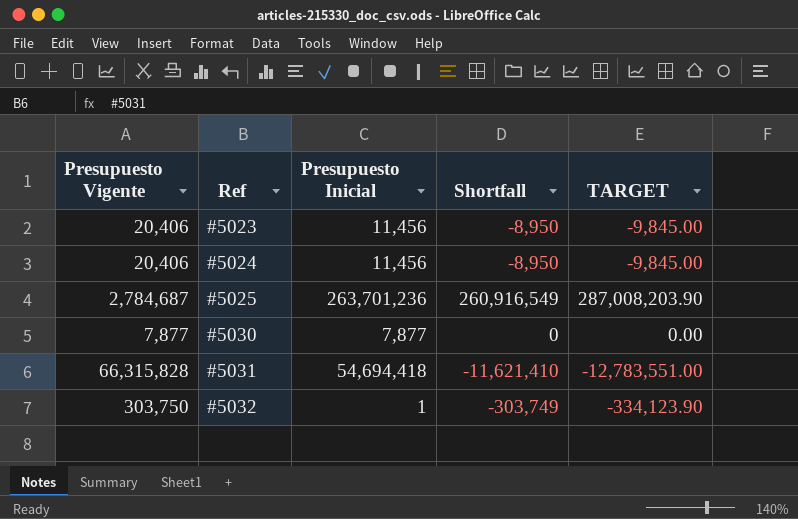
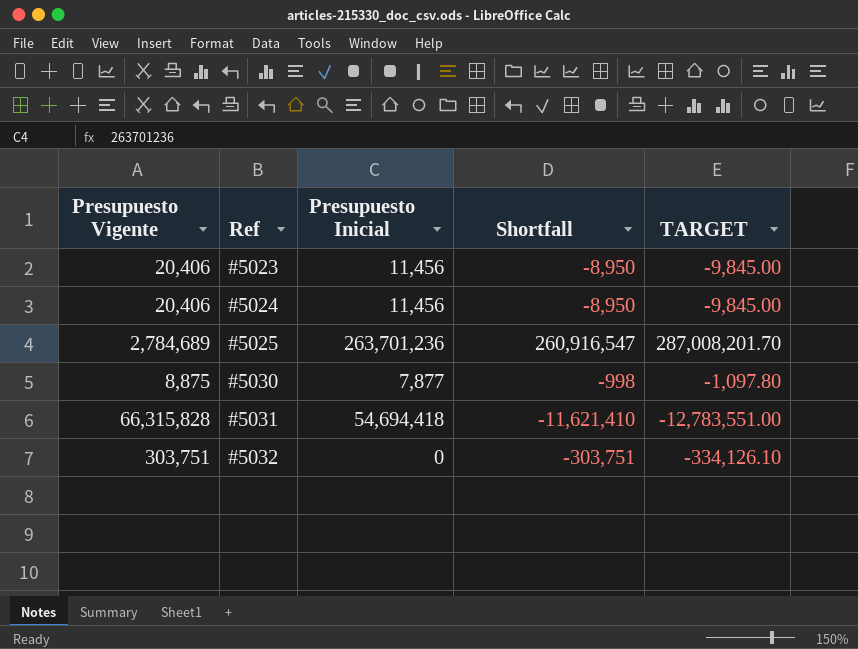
#5025 | Presupuesto Vigente: 2,784,687 -> 2,784,689
#5025 | Shortfall: 260,916,549 -> 260,916,547
#5025 | TARGET: 287,008,203.90 -> 287,008,201.70
#5030 | Presupuesto Vigente: 7,877 -> 8,875
#5030 | Shortfall: 0 -> -998
#5030 | TARGET: 0.00 -> -1,097.80
#5032 | Presupuesto Vigente: 303,750 -> 303,751
#5032 | Presupuesto Inicial: 1 -> 0
#5032 | Shortfall: -303,749 -> -303,751
#5032 | TARGET: -334,123.90 -> -334,126.10

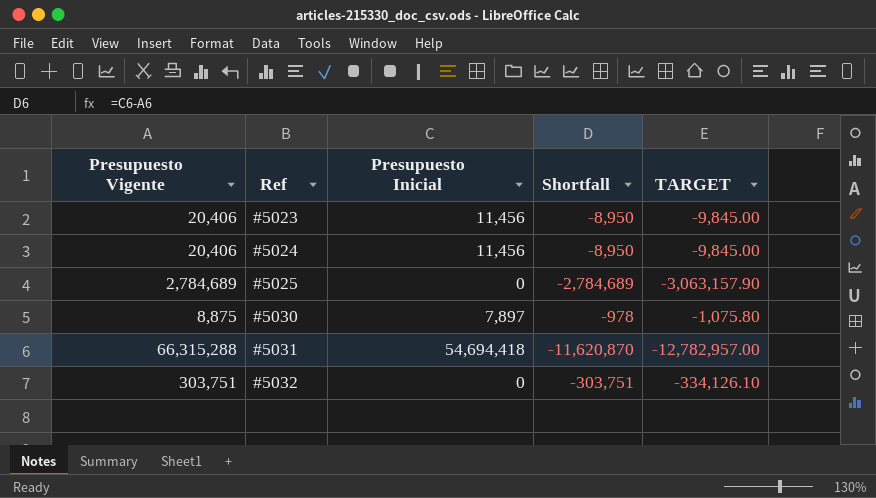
#5025 | Presupuesto Inicial: 263,701,236 -> 0
#5025 | Shortfall: 260,916,547 -> -2,784,689
#5025 | TARGET: 287,008,201.70 -> -3,063,157.90
#5030 | Presupuesto Inicial: 7,877 -> 7,897
#5030 | Shortfall: -998 -> -978
#5030 | TARGET: -1,097.80 -> -1,075.80
#5031 | Presupuesto Vigente: 66,315,828 -> 66,315,288
#5031 | Shortfall: -11,621,410 -> -11,620,870
#5031 | TARGET: -12,783,551.00 -> -12,782,957.00

